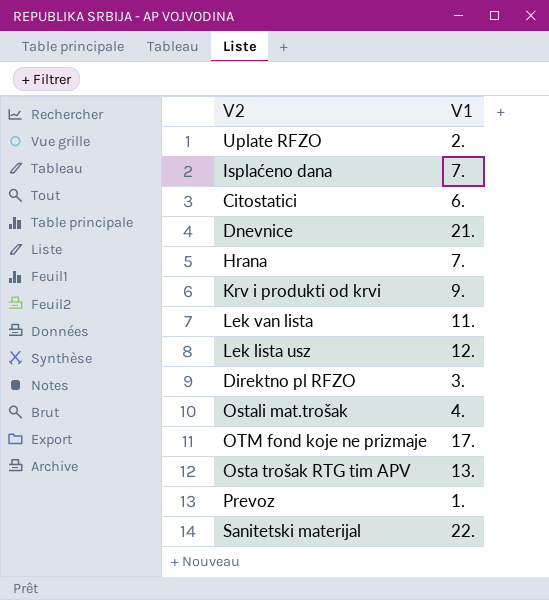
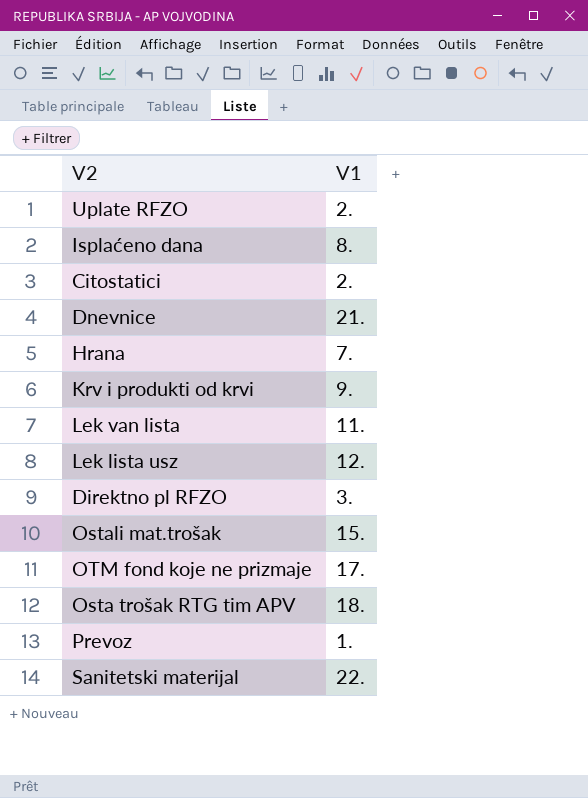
Isplaćeno dana | V1: 7. -> 8.
Citostatici | V1: 6. -> 2.
Ostali mat.trošak | V1: 4. -> 15.
Osta trošak RTG tim APV | V1: 13. -> 18.

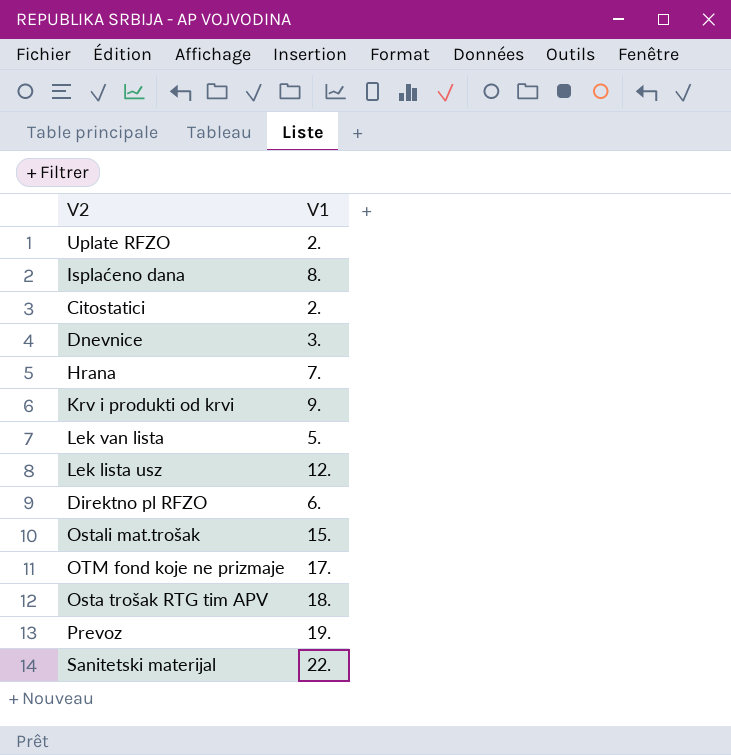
Dnevnice | V1: 21. -> 3.
Lek van lista | V1: 11. -> 5.
Direktno pl RFZO | V1: 3. -> 6.
Prevoz | V1: 1. -> 19.

